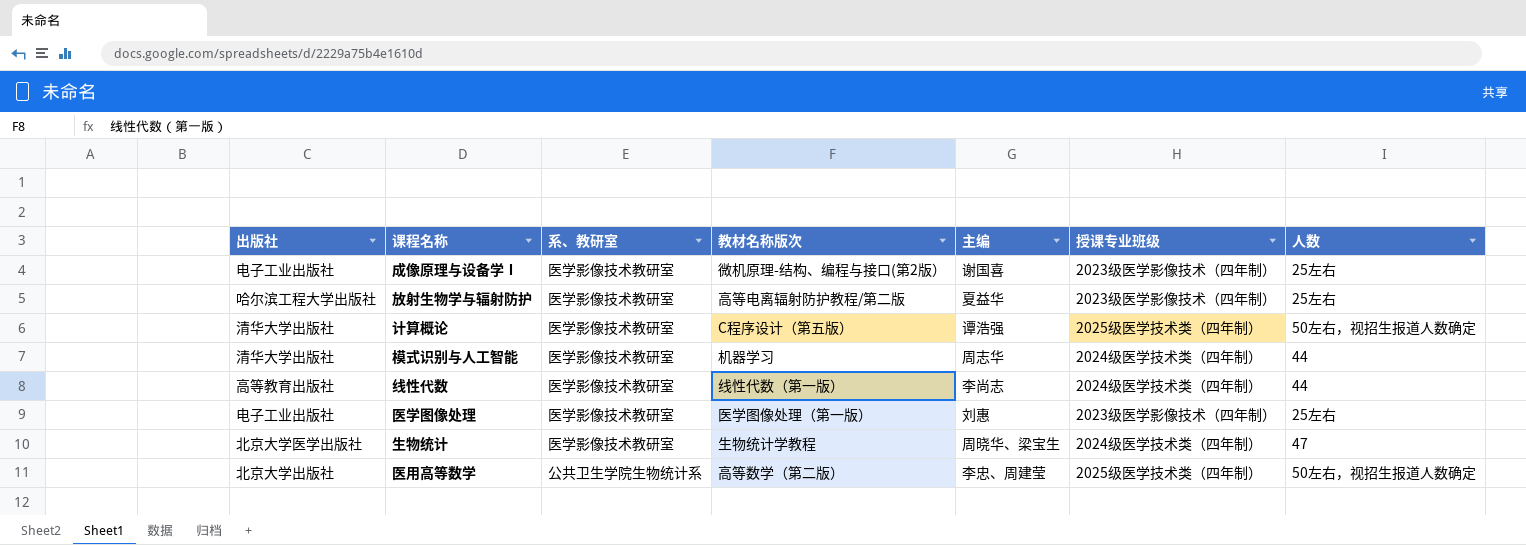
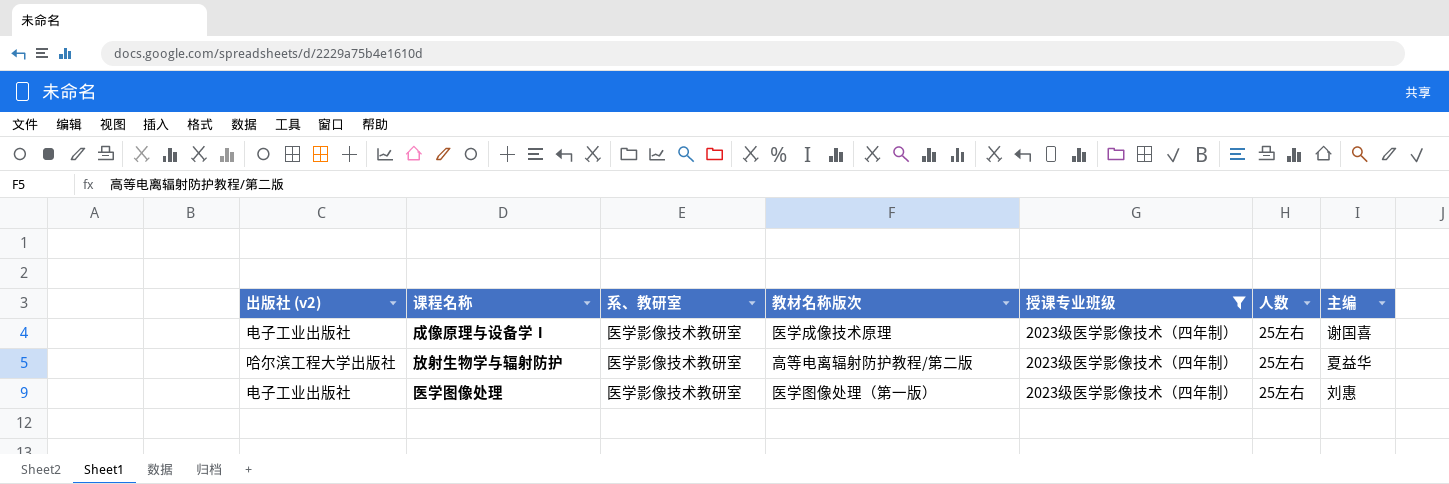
filter: none -> 授课专业班级 = 2023级医学影像技术（四年制）
column name: 出版社 -> 出版社 (v2)
column 主编 | position: 5 -> 7
成像原理与设备学Ⅰ | 教材名称版次: 微机原理-结构、编程与接口(第2版） -> 医学成像技术原理

